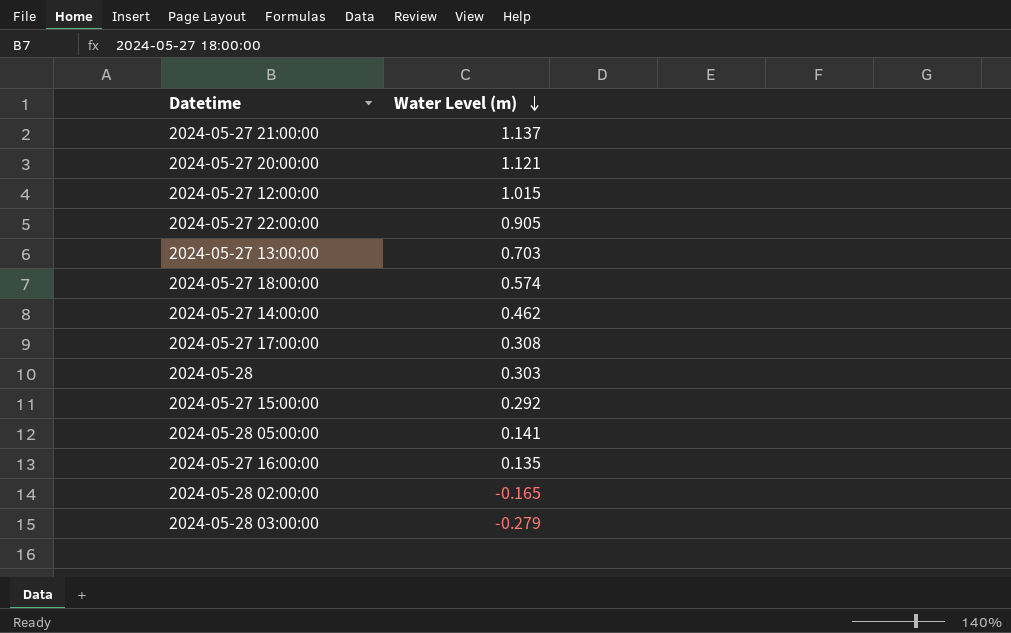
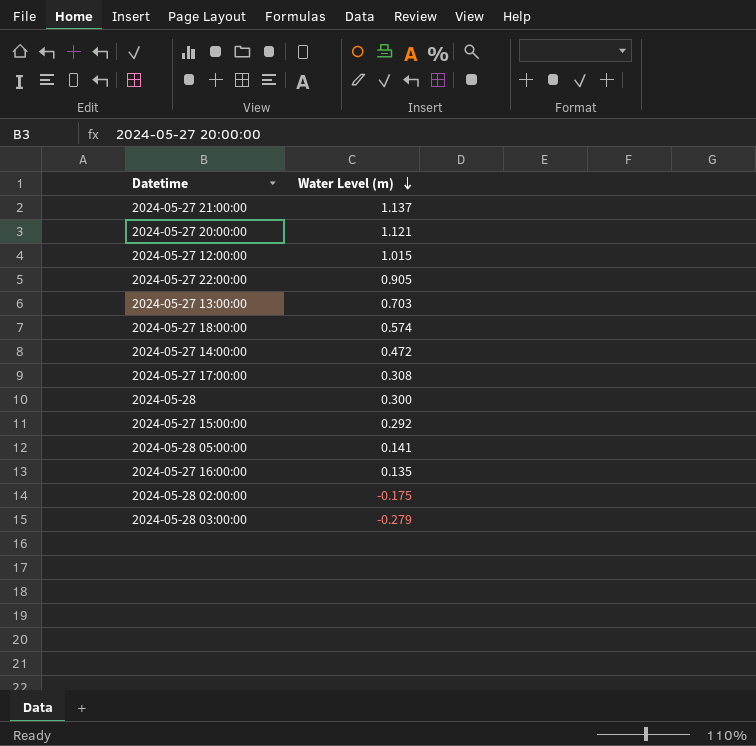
2024-05-27 14:00:00 | Water Level (m): 0.462 -> 0.472
2024-05-28 | Water Level (m): 0.303 -> 0.300
2024-05-28 02:00:00 | Water Level (m): -0.165 -> -0.175

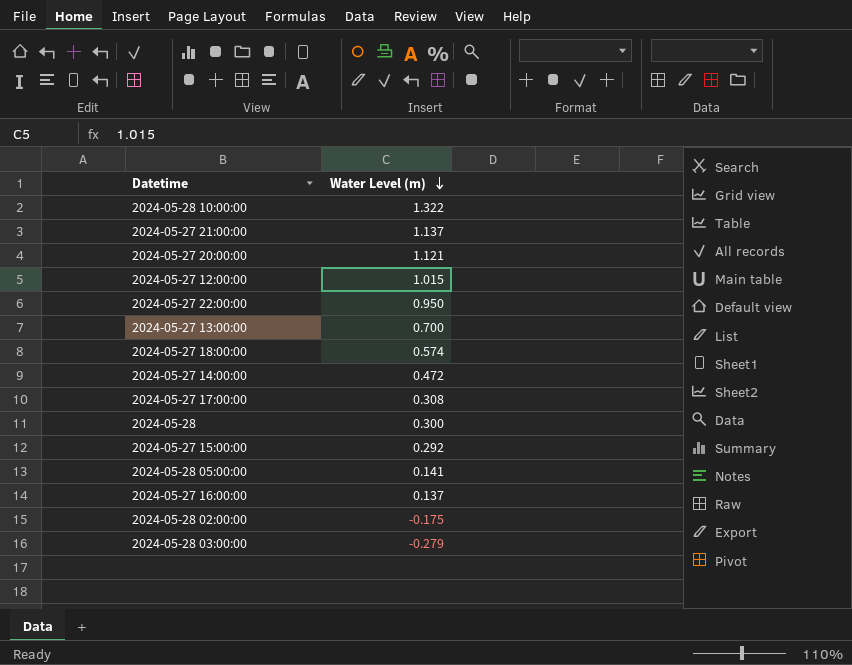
row 2024-05-28 10:00:00: none -> 1.322
2024-05-27 22:00:00 | Water Level (m): 0.905 -> 0.950
2024-05-27 13:00:00 | Water Level (m): 0.703 -> 0.700
2024-05-27 16:00:00 | Water Level (m): 0.135 -> 0.137

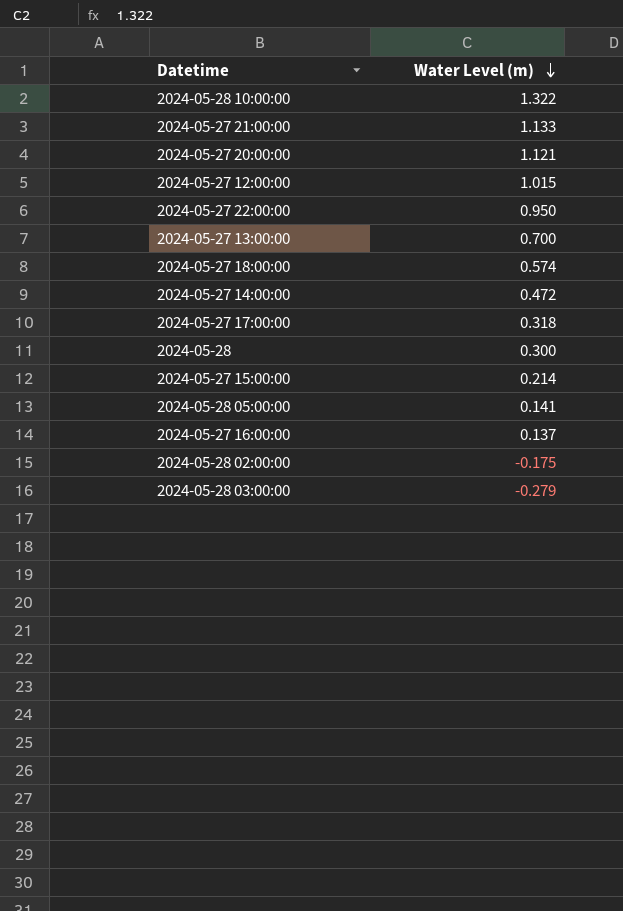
2024-05-27 21:00:00 | Water Level (m): 1.137 -> 1.133
2024-05-27 17:00:00 | Water Level (m): 0.308 -> 0.318
2024-05-27 15:00:00 | Water Level (m): 0.292 -> 0.214

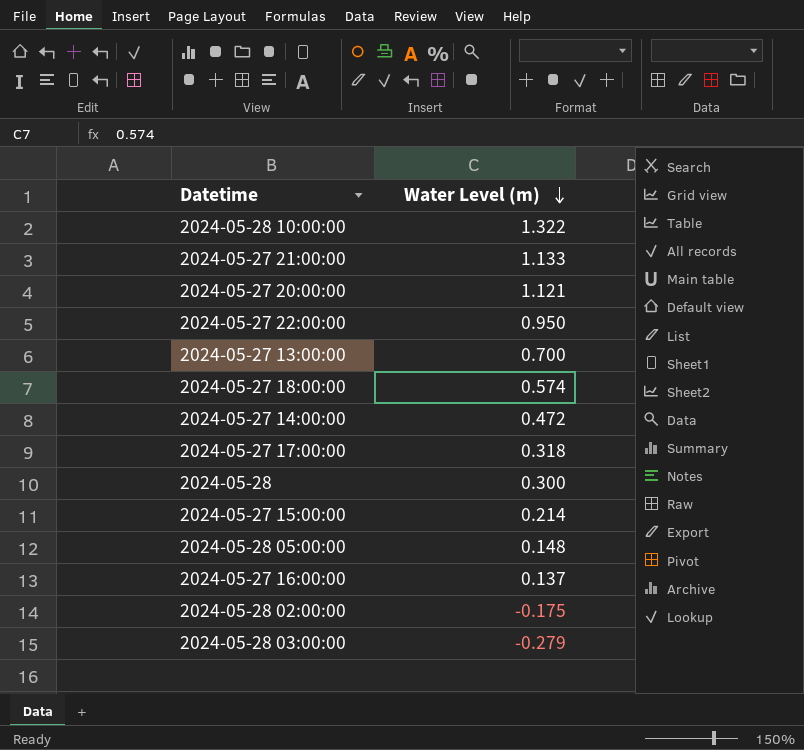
row 2024-05-27 12:00:00: 1.015 -> none
2024-05-28 05:00:00 | Water Level (m): 0.141 -> 0.148

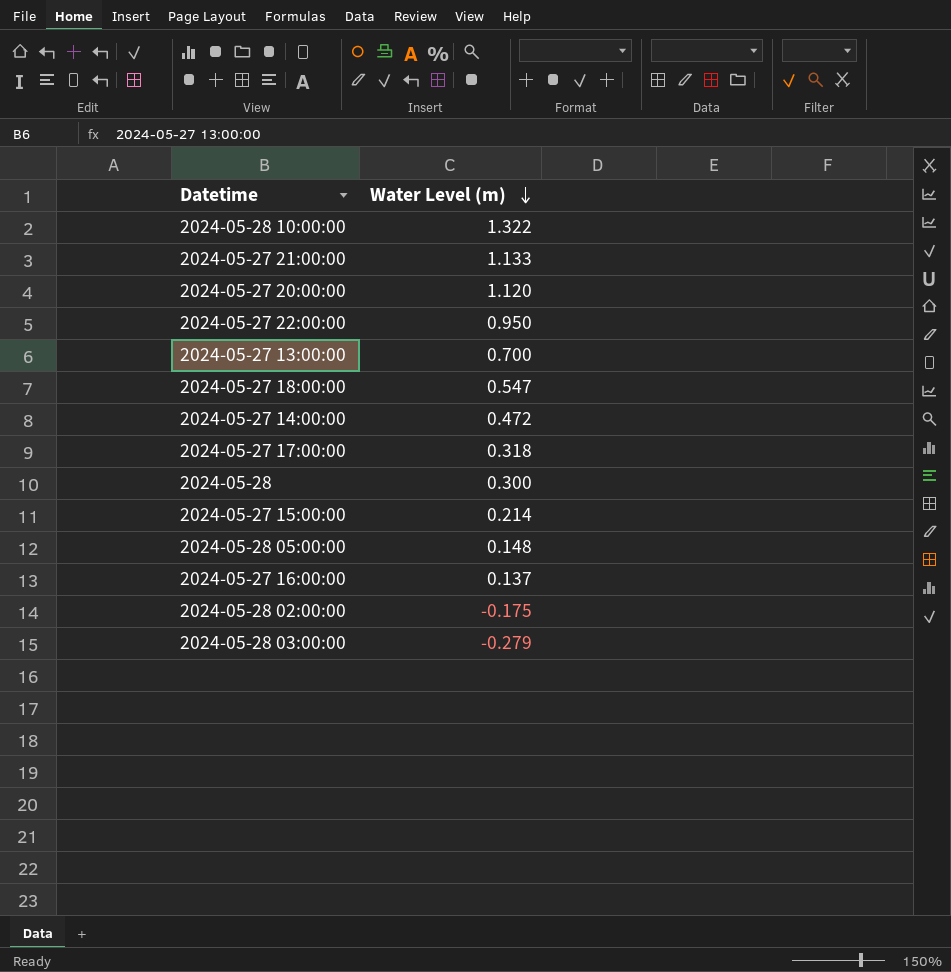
2024-05-27 20:00:00 | Water Level (m): 1.121 -> 1.120
2024-05-27 18:00:00 | Water Level (m): 0.574 -> 0.547

